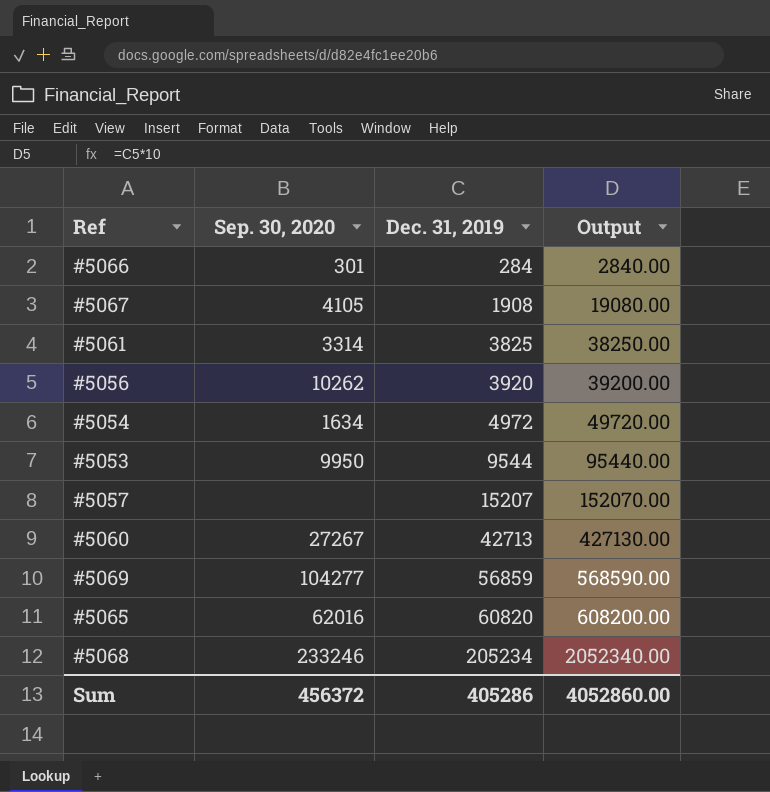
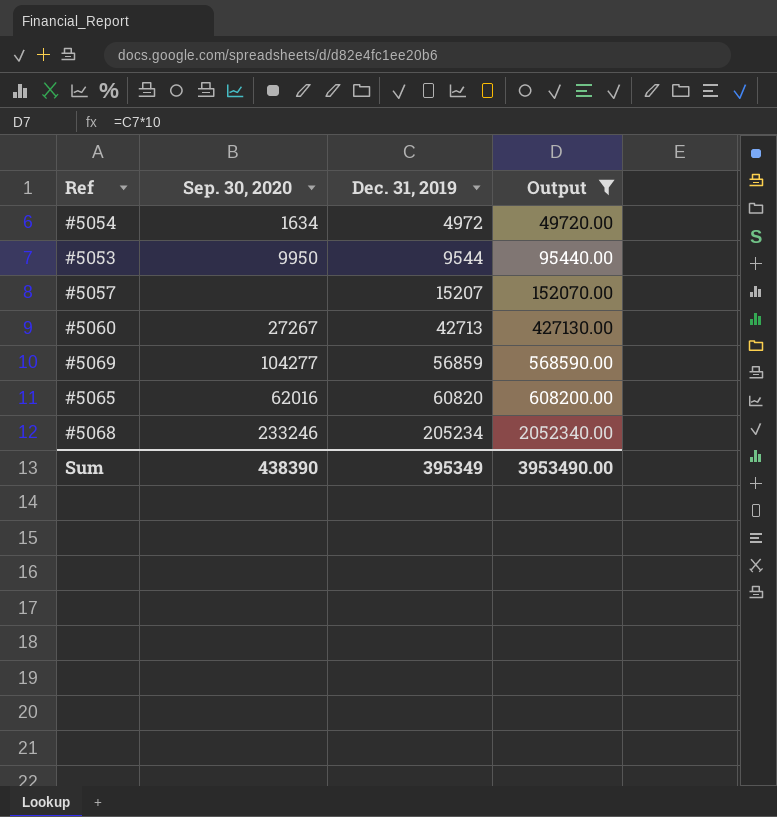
filter: none -> Output >= 49720.00
Sum | Sep. 30, 2020: 456372 -> 438390
Sum | Dec. 31, 2019: 405286 -> 395349
Sum | Output: 4052860.00 -> 3953490.00

